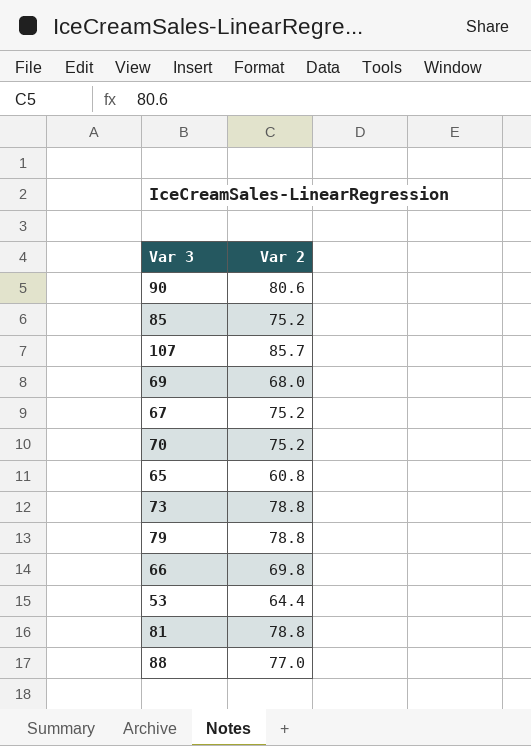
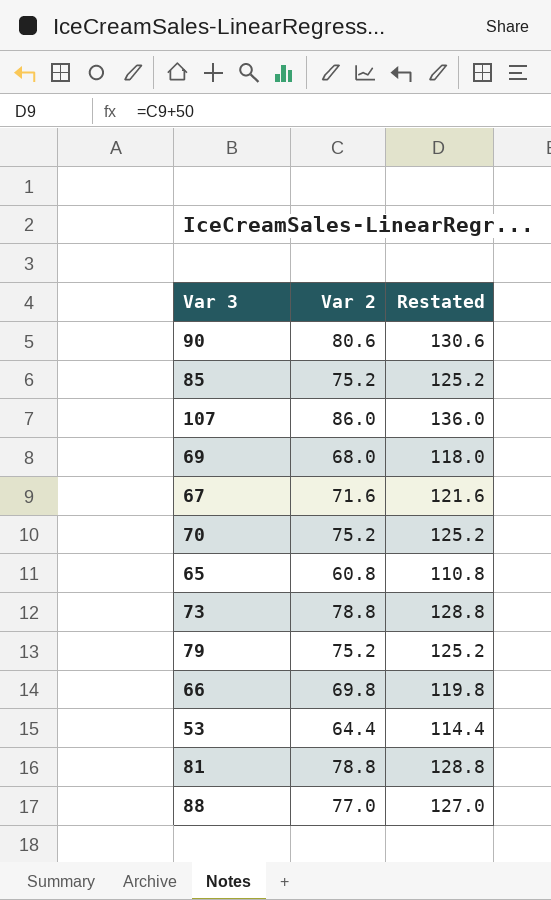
column Restated | formula: none -> [Var 2] + 50
107 | Var 2: 85.7 -> 86.0
67 | Var 2: 75.2 -> 71.6
79 | Var 2: 78.8 -> 75.2

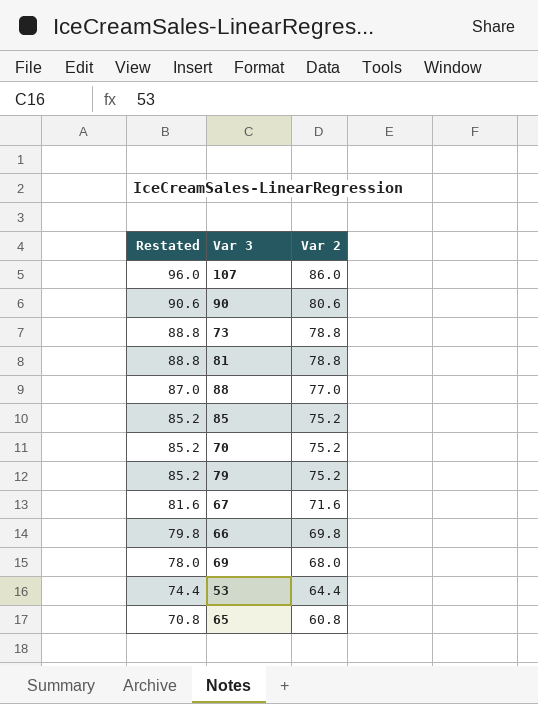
row order: none -> Restated descending
column Restated | formula: [Var 2] + 50 -> [Var 2] + 10
column Restated | position: 3 -> 1

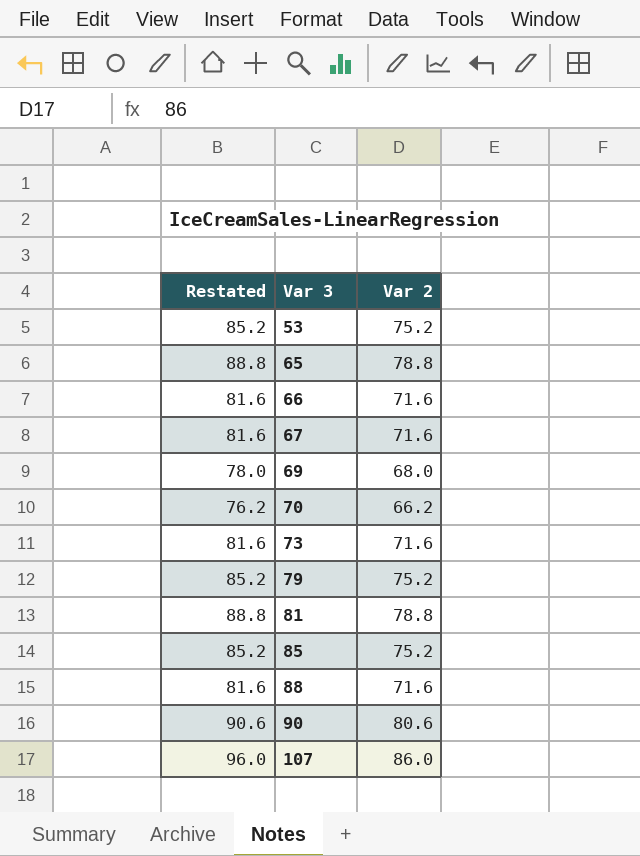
row order: Restated descending -> Var 3 ascending
53 | Restated: 74.4 -> 85.2
53 | Var 2: 64.4 -> 75.2
65 | Restated: 70.8 -> 88.8
65 | Var 2: 60.8 -> 78.8
66 | Restated: 79.8 -> 81.6
66 | Var 2: 69.8 -> 71.6
70 | Restated: 85.2 -> 76.2
70 | Var 2: 75.2 -> 66.2
73 | Restated: 88.8 -> 81.6
73 | Var 2: 78.8 -> 71.6
88 | Restated: 87.0 -> 81.6
88 | Var 2: 77.0 -> 71.6

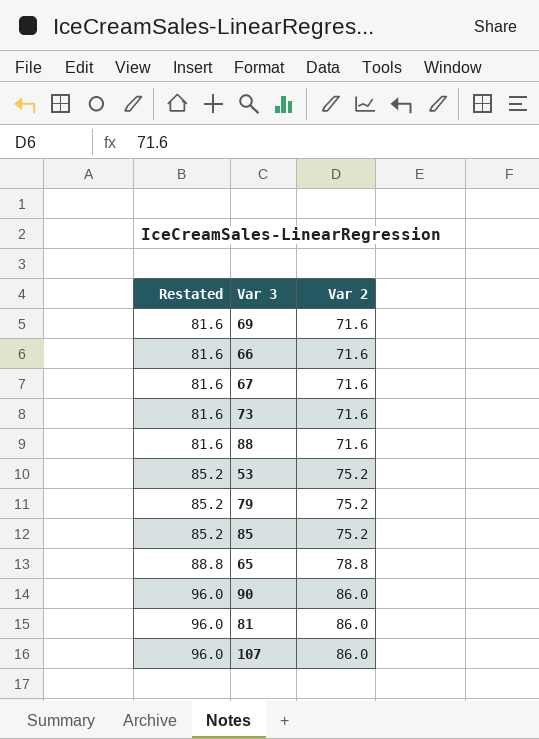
row order: Var 3 ascending -> Restated ascending
row 70: 76.2 | 66.2 -> none
69 | Restated: 78.0 -> 81.6
69 | Var 2: 68.0 -> 71.6
90 | Restated: 90.6 -> 96.0
90 | Var 2: 80.6 -> 86.0
81 | Restated: 88.8 -> 96.0
81 | Var 2: 78.8 -> 86.0

